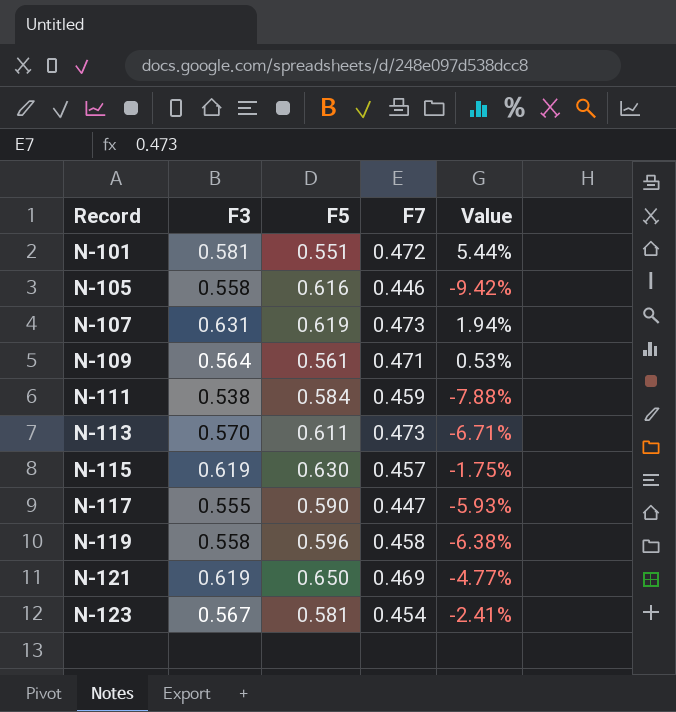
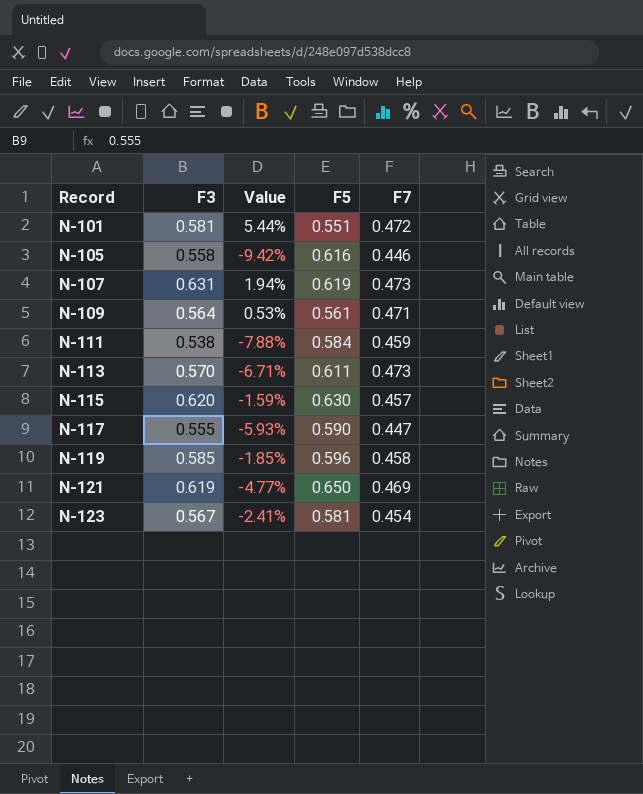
column Value | position: 5 -> 3
N-115 | F3: 0.619 -> 0.620
N-115 | Value: -1.75% -> -1.59%
N-119 | F3: 0.558 -> 0.585
N-119 | Value: -6.38% -> -1.85%

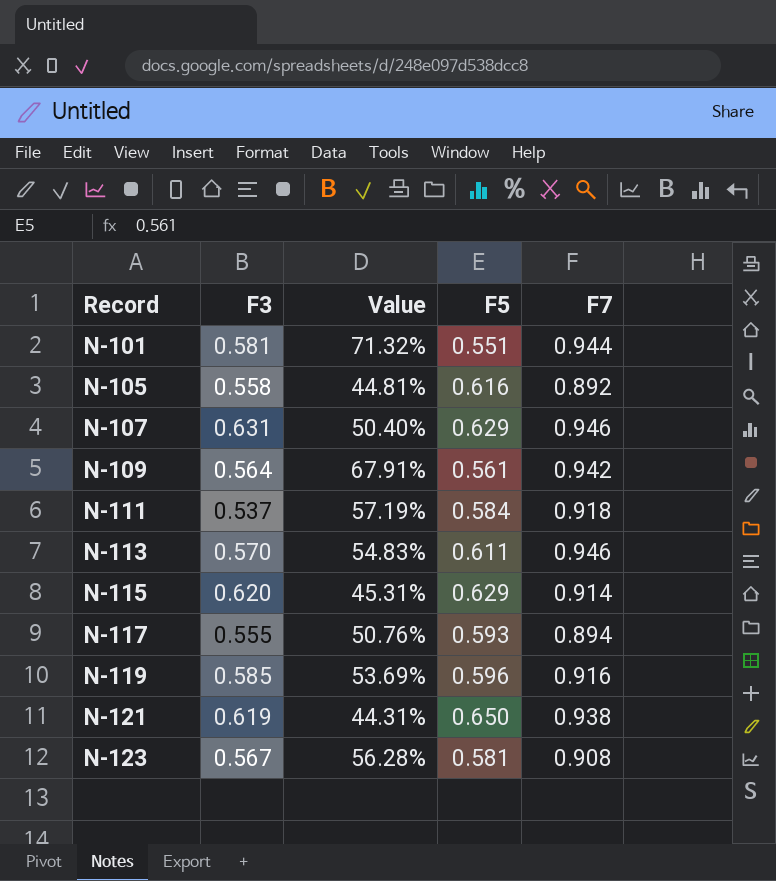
column Value | formula: ([F3] - [F5]) / [F5] -> ([F7] - [F5]) / [F5]
N-101 | F7: 0.472 -> 0.944
N-105 | F7: 0.446 -> 0.892
N-107 | F5: 0.619 -> 0.629
N-107 | F7: 0.473 -> 0.946
N-109 | F7: 0.471 -> 0.942
N-111 | F3: 0.538 -> 0.537
N-111 | F7: 0.459 -> 0.918
N-113 | F7: 0.473 -> 0.946
N-115 | F5: 0.630 -> 0.629
N-115 | F7: 0.457 -> 0.914
N-117 | F5: 0.590 -> 0.593
N-117 | F7: 0.447 -> 0.894
N-119 | F7: 0.458 -> 0.916
N-121 | F7: 0.469 -> 0.938
N-123 | F7: 0.454 -> 0.908

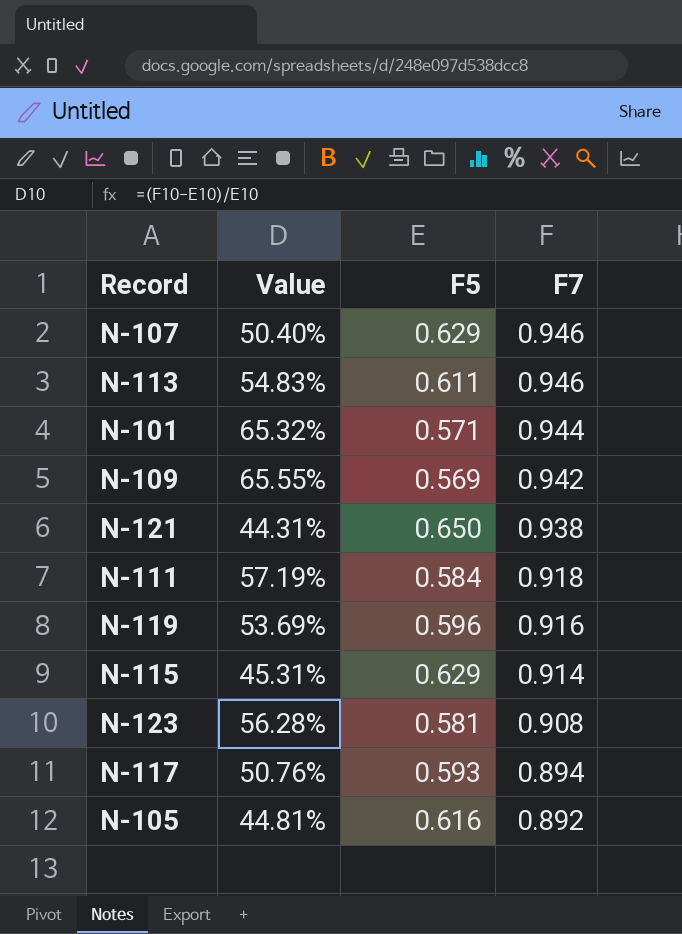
row order: Record ascending -> F7 descending
column F3 | position: 2 -> none
N-101 | Value: 71.32% -> 65.32%
N-101 | F5: 0.551 -> 0.571
N-109 | Value: 67.91% -> 65.55%
N-109 | F5: 0.561 -> 0.569

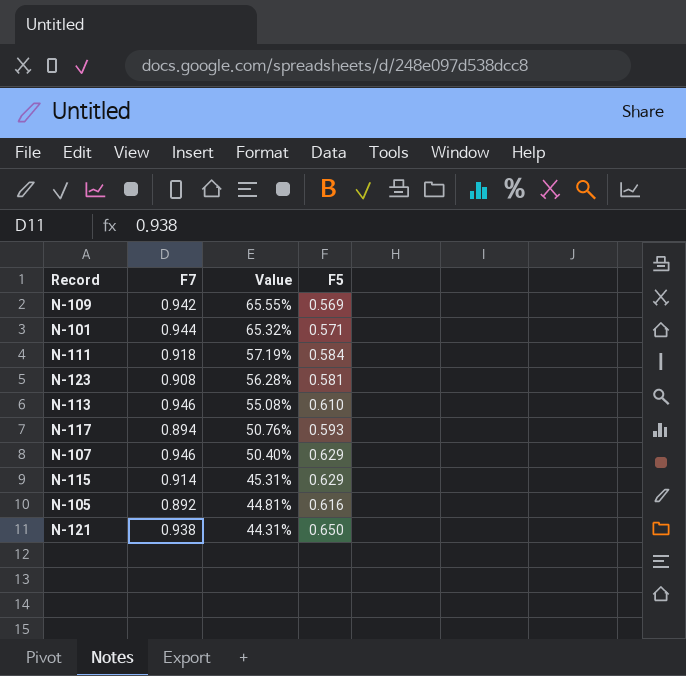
row order: F7 descending -> Value descending
column F7 | position: 4 -> 2
row N-119: 53.69% | 0.596 | 0.916 -> none
N-113 | Value: 54.83% -> 55.08%
N-113 | F5: 0.611 -> 0.610

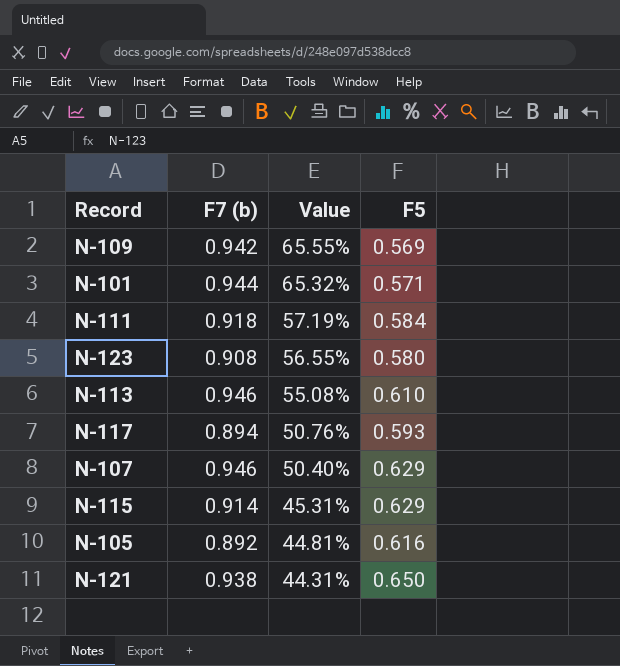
column name: F7 -> F7 (b)
N-123 | Value: 56.28% -> 56.55%
N-123 | F5: 0.581 -> 0.580

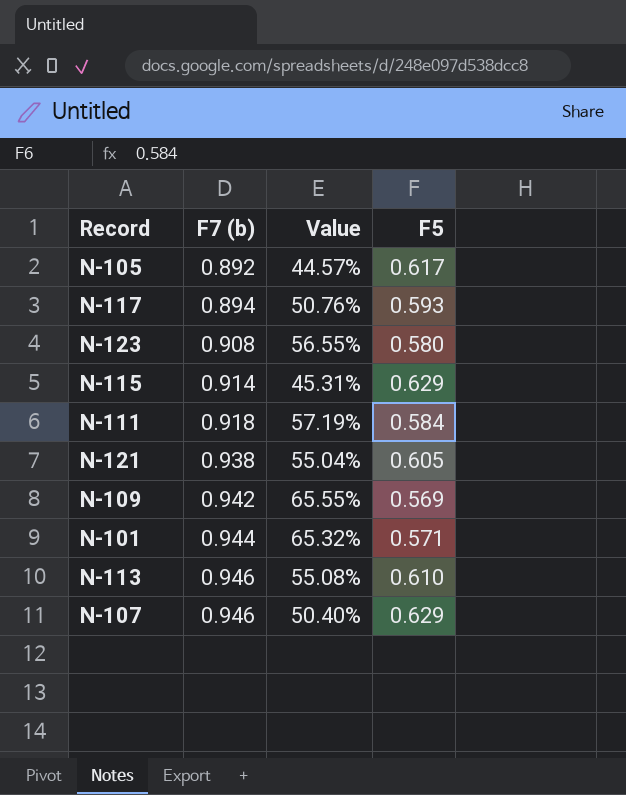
row order: Value descending -> F7 (b) ascending
N-105 | Value: 44.81% -> 44.57%
N-105 | F5: 0.616 -> 0.617
N-121 | Value: 44.31% -> 55.04%
N-121 | F5: 0.650 -> 0.605

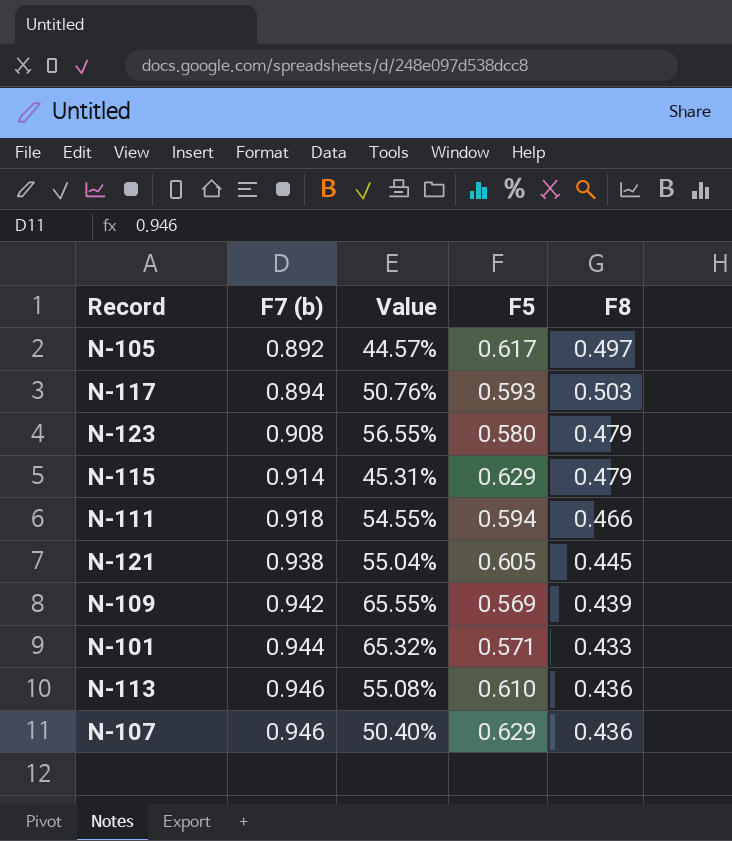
column F8 | position: none -> 5
N-111 | Value: 57.19% -> 54.55%
N-111 | F5: 0.584 -> 0.594

